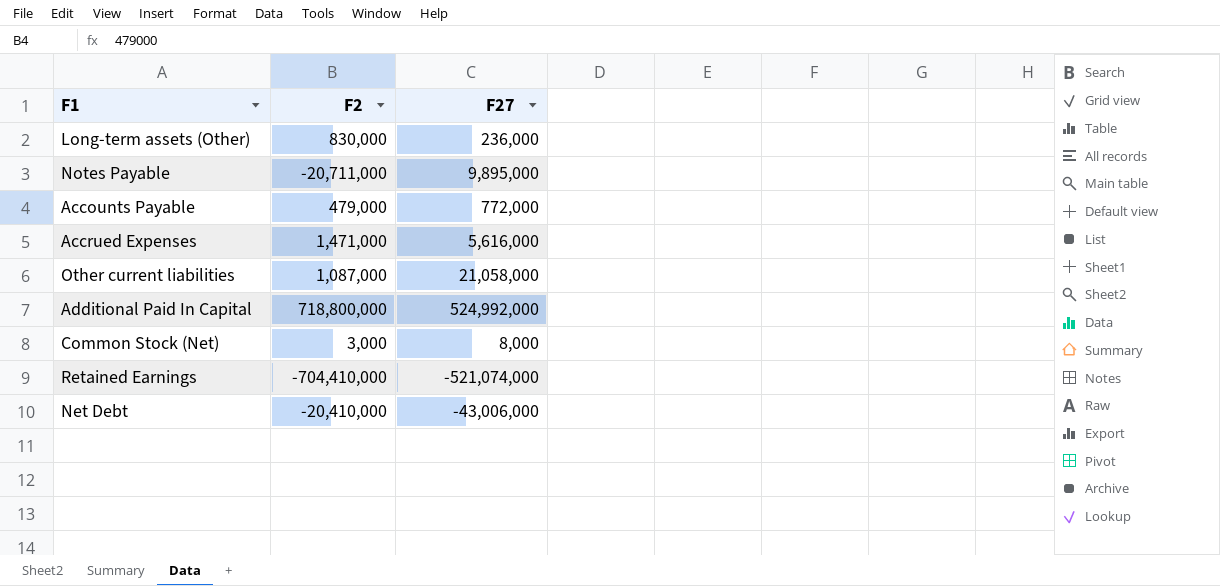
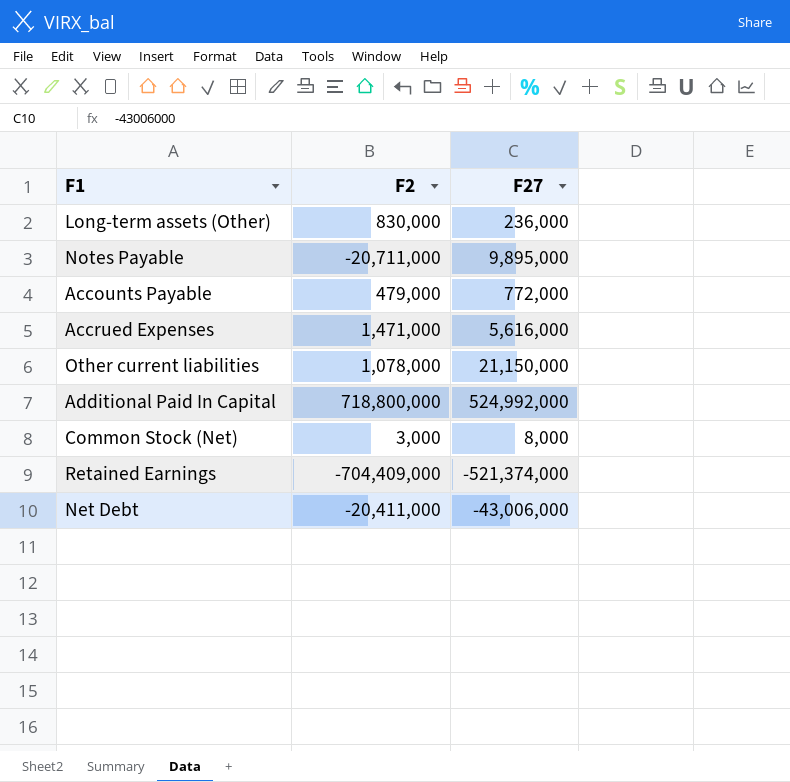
Other current liabilities | F2: 1,087,000 -> 1,078,000
Other current liabilities | F27: 21,058,000 -> 21,150,000
Retained Earnings | F2: -704,410,000 -> -704,409,000
Retained Earnings | F27: -521,074,000 -> -521,374,000
Net Debt | F2: -20,410,000 -> -20,411,000

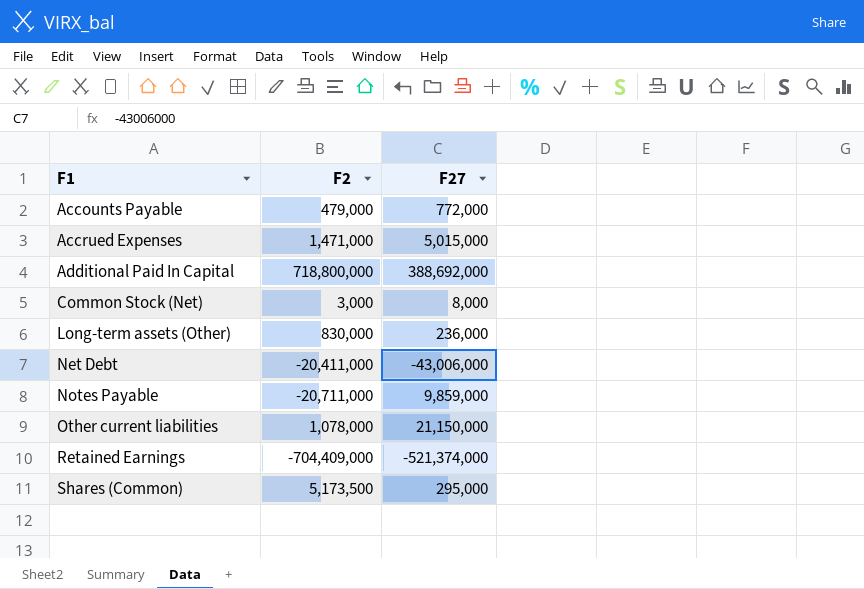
row order: none -> F1 ascending
Accrued Expenses | F27: 5,616,000 -> 5,015,000
Additional Paid In Capital | F27: 524,992,000 -> 388,692,000
Notes Payable | F27: 9,895,000 -> 9,859,000
row Shares (Common): none -> 5,173,500 | 295,000

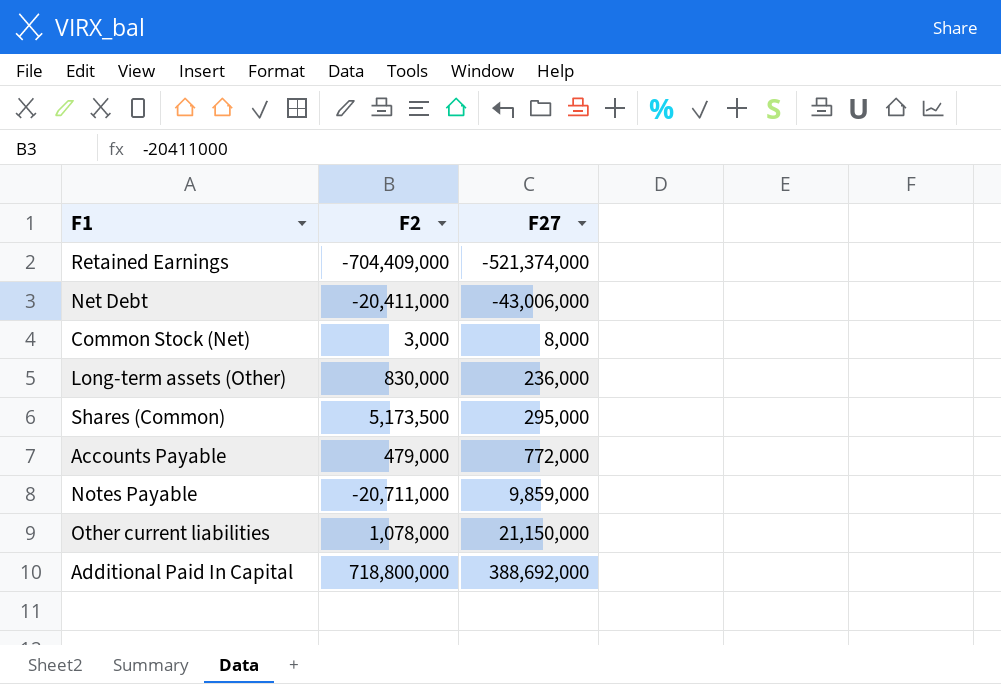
row order: F1 ascending -> F27 ascending
row Accrued Expenses: 1,471,000 | 5,015,000 -> none

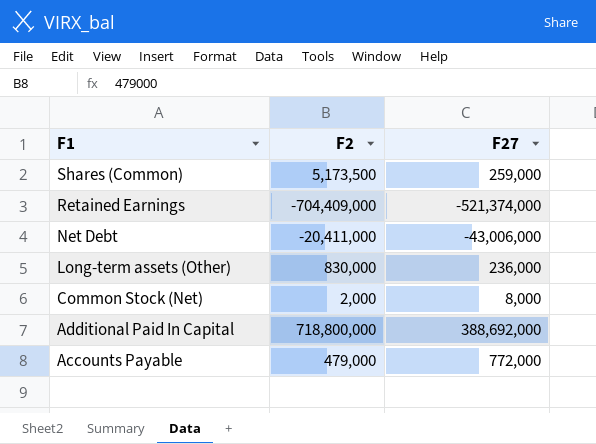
row order: F27 ascending -> F1 descending
row Notes Payable: -20,711,000 | 9,859,000 -> none
row Other current liabilities: 1,078,000 | 21,150,000 -> none
Shares (Common) | F27: 295,000 -> 259,000
Common Stock (Net) | F2: 3,000 -> 2,000

